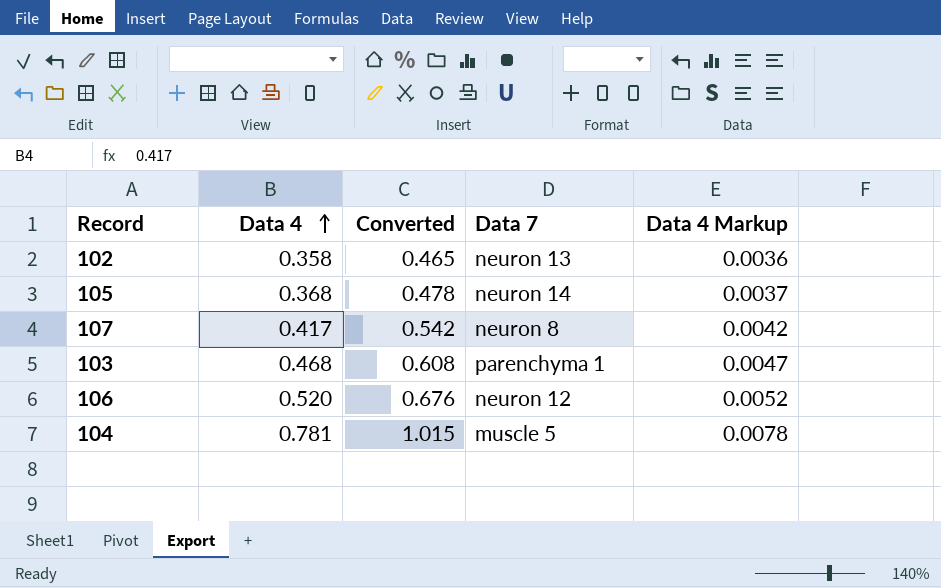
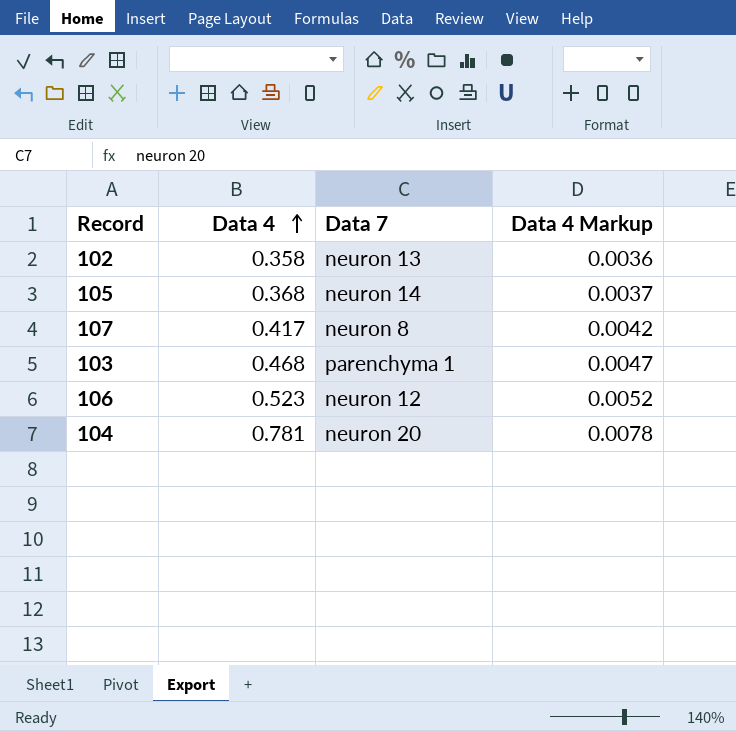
column Converted | formula: [Data 4] * 1.3 -> none
106 | Data 4: 0.520 -> 0.523
104 | Data 7: muscle 5 -> neuron 20

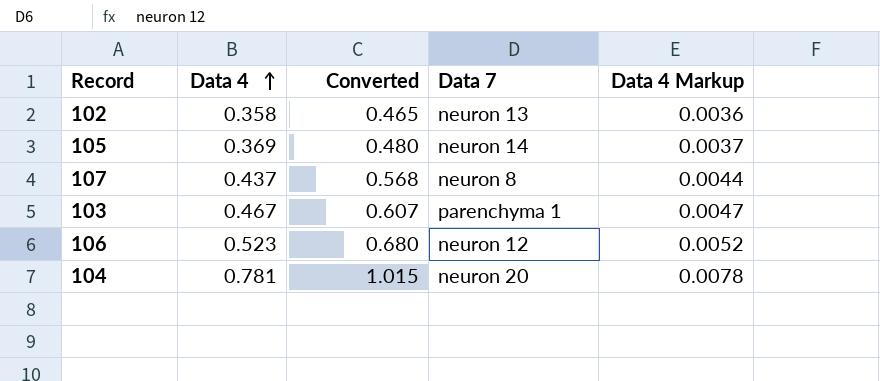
column Converted | formula: none -> [Data 4] * 1.3
105 | Data 4: 0.368 -> 0.369
107 | Data 4: 0.417 -> 0.437
107 | Data 4 Markup: 0.0042 -> 0.0044
103 | Data 4: 0.468 -> 0.467

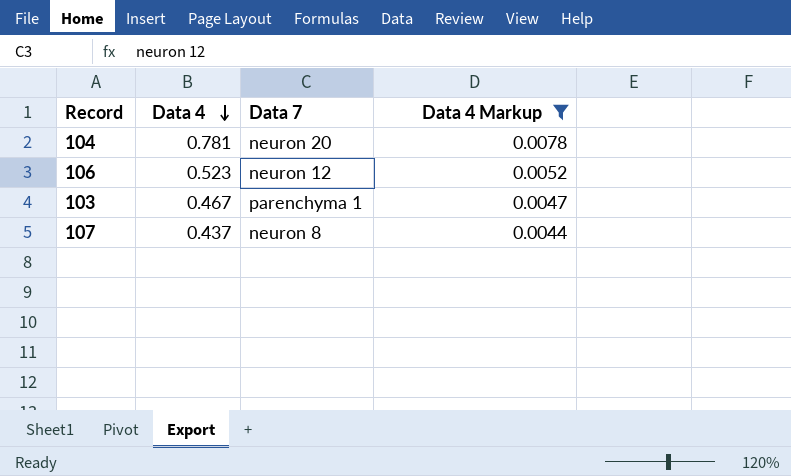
filter: none -> Data 4 Markup >= 0.0044
row order: Data 4 ascending -> Data 4 descending
column Converted | formula: [Data 4] * 1.3 -> none

